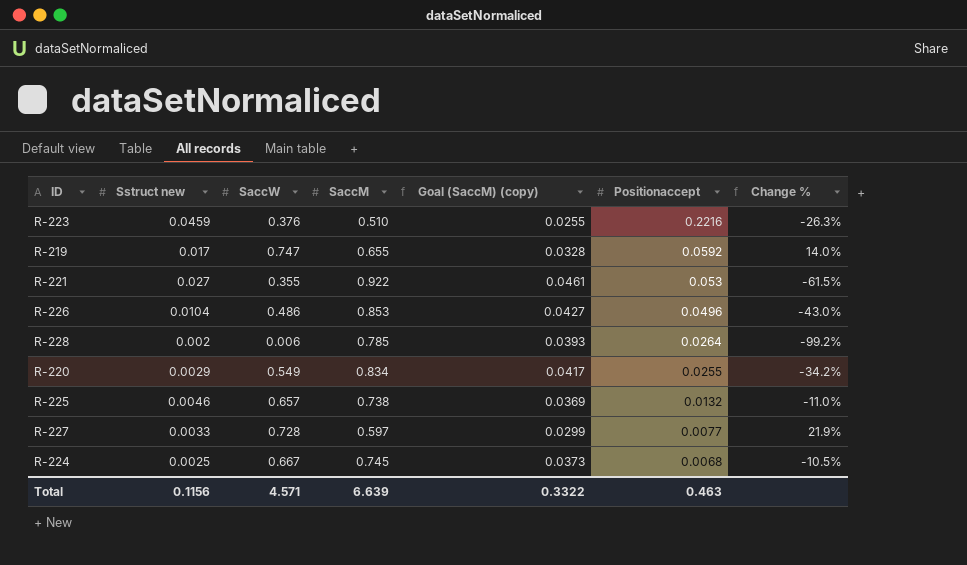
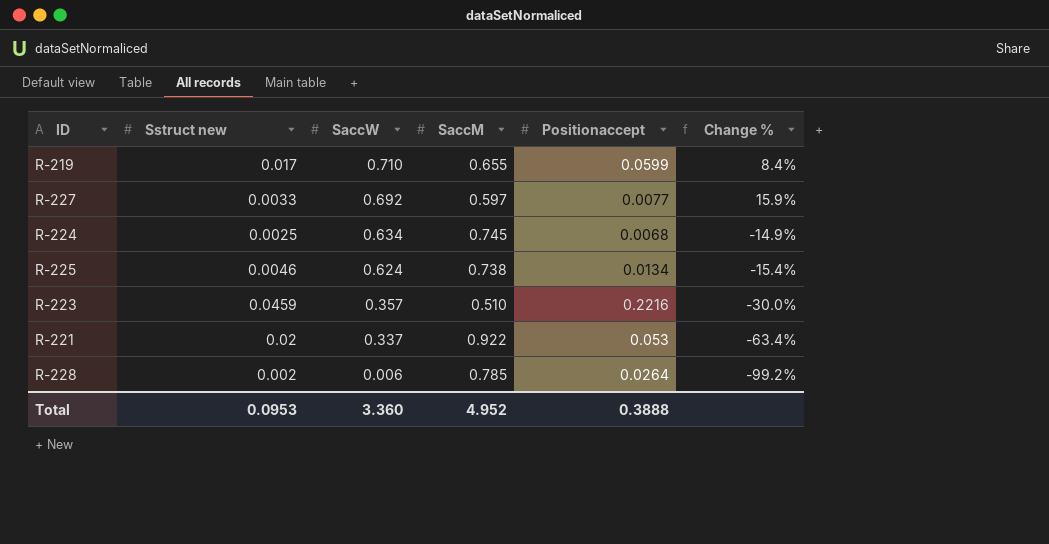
row order: Positionaccept descending -> SaccW descending
column Goal (SaccM) (copy) | formula: [SaccM] * 0.05 -> none
row R-226: 0.0104 | 0.486 | 0.853 | 0.0427 | 0.0496 | -43.0% -> none
row R-220: 0.0029 | 0.549 | 0.834 | 0.0417 | 0.0255 | -34.2% -> none
R-219 | SaccW: 0.747 -> 0.710
R-219 | Positionaccept: 0.0592 -> 0.0599
R-219 | Change %: 14.0% -> 8.4%
R-227 | SaccW: 0.728 -> 0.692
R-227 | Change %: 21.9% -> 15.9%
R-224 | SaccW: 0.667 -> 0.634
R-224 | Change %: -10.5% -> -14.9%
R-225 | SaccW: 0.657 -> 0.624
R-225 | Positionaccept: 0.0132 -> 0.0134
R-225 | Change %: -11.0% -> -15.4%
R-223 | SaccW: 0.376 -> 0.357
R-223 | Change %: -26.3% -> -30.0%
R-221 | Sstruct new: 0.027 -> 0.02
R-221 | SaccW: 0.355 -> 0.337
R-221 | Change %: -61.5% -> -63.4%
Total | Sstruct new: 0.1156 -> 0.0953
Total | SaccW: 4.571 -> 3.360
Total | SaccM: 6.639 -> 4.952
Total | Positionaccept: 0.463 -> 0.3888

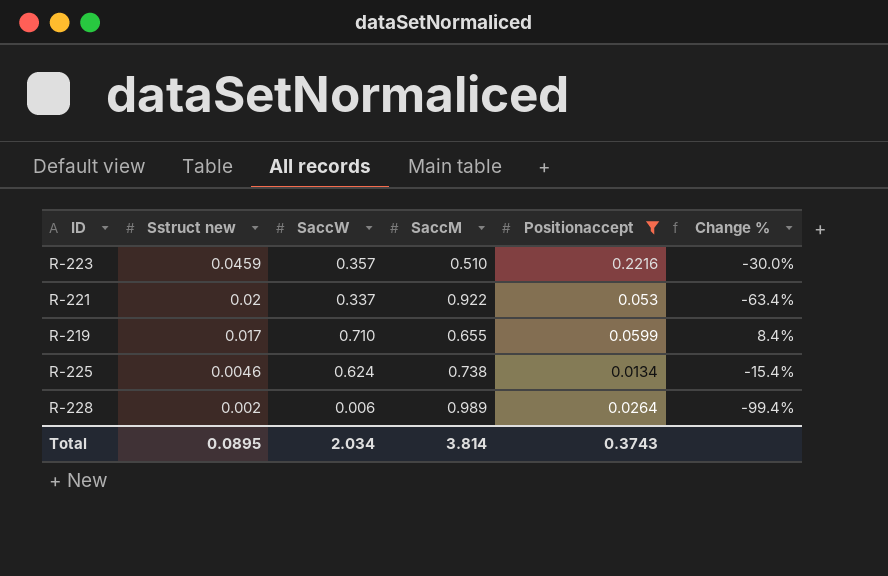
filter: none -> Positionaccept >= 0.0134
row order: SaccW descending -> Sstruct new descending
R-228 | SaccM: 0.785 -> 0.989
R-228 | Change %: -99.2% -> -99.4%
Total | Sstruct new: 0.0953 -> 0.0895
Total | SaccW: 3.360 -> 2.034
Total | SaccM: 4.952 -> 3.814
Total | Positionaccept: 0.3888 -> 0.3743

